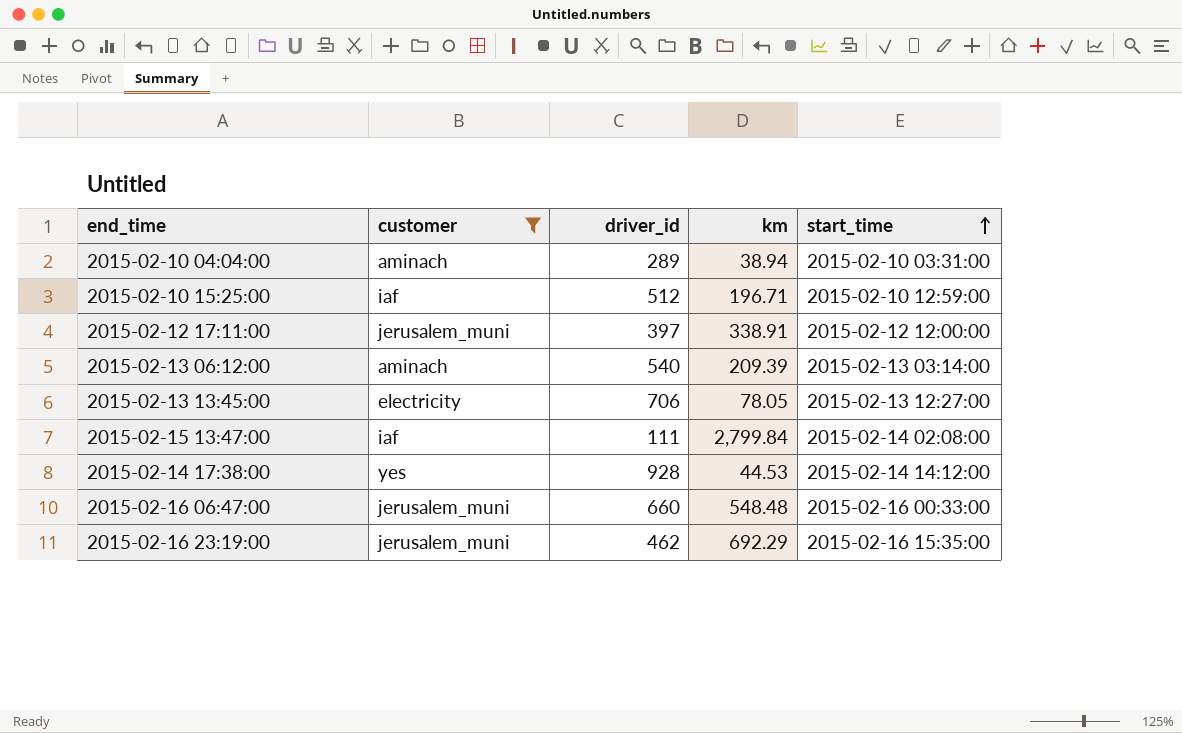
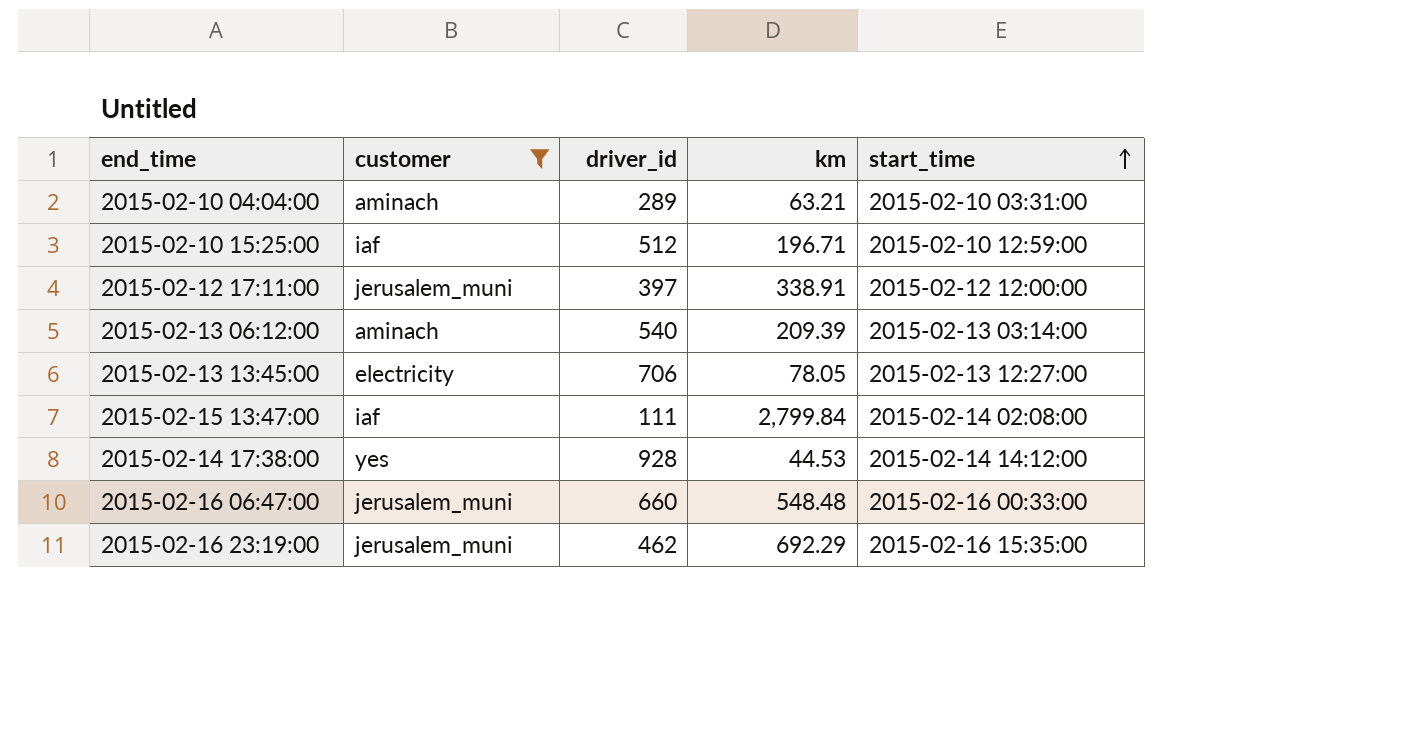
2015-02-10 04:04:00 | km: 38.94 -> 63.21

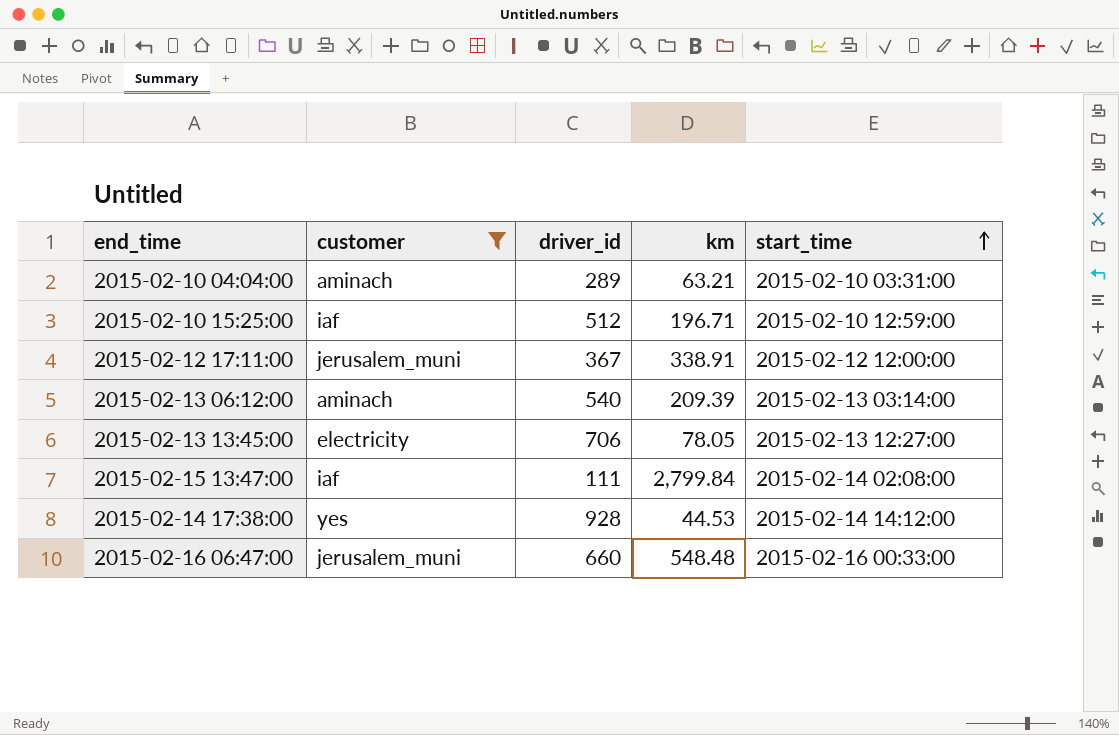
row 2015-02-16 23:19:00: jerusalem_muni | 462 | 692.29 | 2015-02-16 15:35:00 -> none
2015-02-12 17:11:00 | driver_id: 397 -> 367

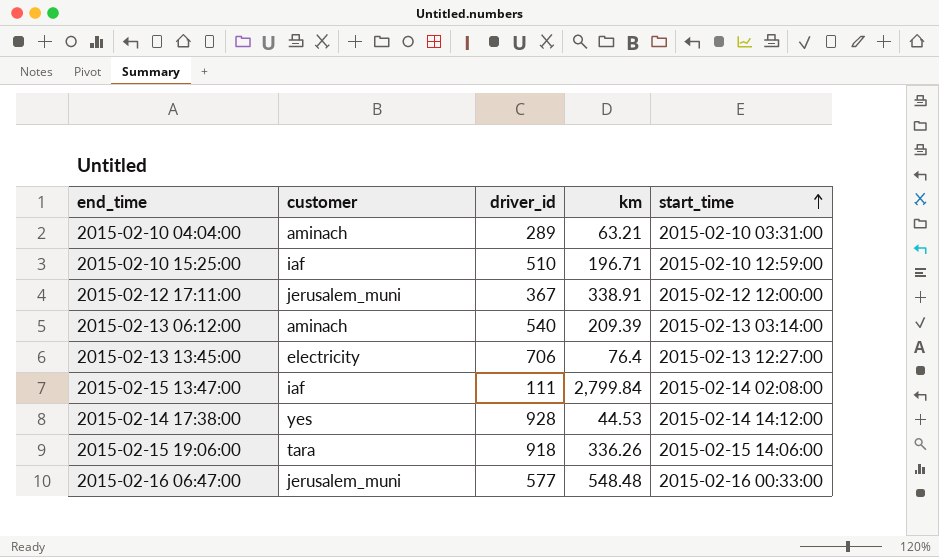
filter: customer != tara -> none
2015-02-10 15:25:00 | driver_id: 512 -> 510
2015-02-13 13:45:00 | km: 78.05 -> 76.4
2015-02-16 06:47:00 | driver_id: 660 -> 577

